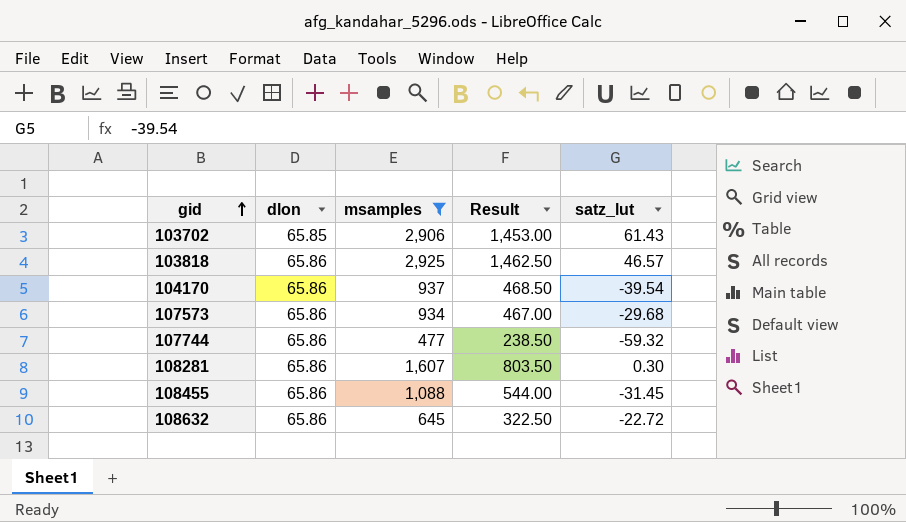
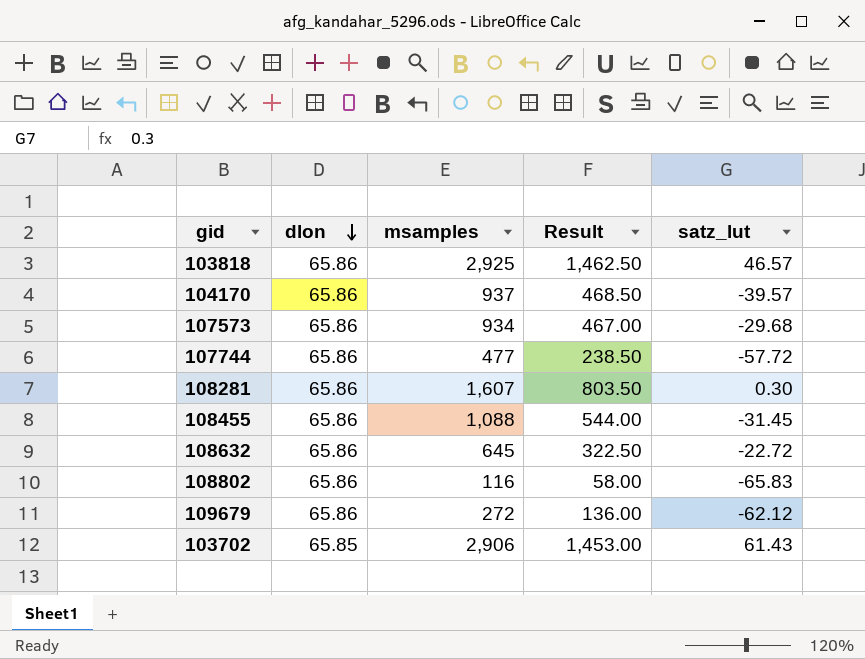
filter: msamples >= 477 -> none
row order: gid ascending -> dlon descending
104170 | satz_lut: -39.54 -> -39.57
107744 | satz_lut: -59.32 -> -57.72

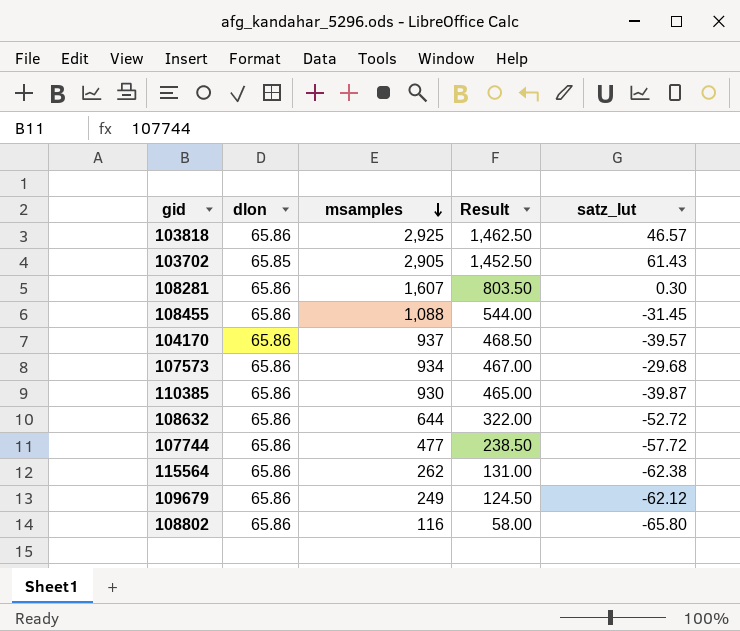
row order: dlon descending -> msamples descending
103702 | msamples: 2,906 -> 2,905
103702 | Result: 1,453.00 -> 1,452.50
row 110385: none -> 65.86 | 930 | 465.00 | -39.87
108632 | msamples: 645 -> 644
108632 | Result: 322.50 -> 322.00
108632 | satz_lut: -22.72 -> -52.72
row 115564: none -> 65.86 | 262 | 131.00 | -62.38
109679 | msamples: 272 -> 249
109679 | Result: 136.00 -> 124.50
108802 | satz_lut: -65.83 -> -65.80

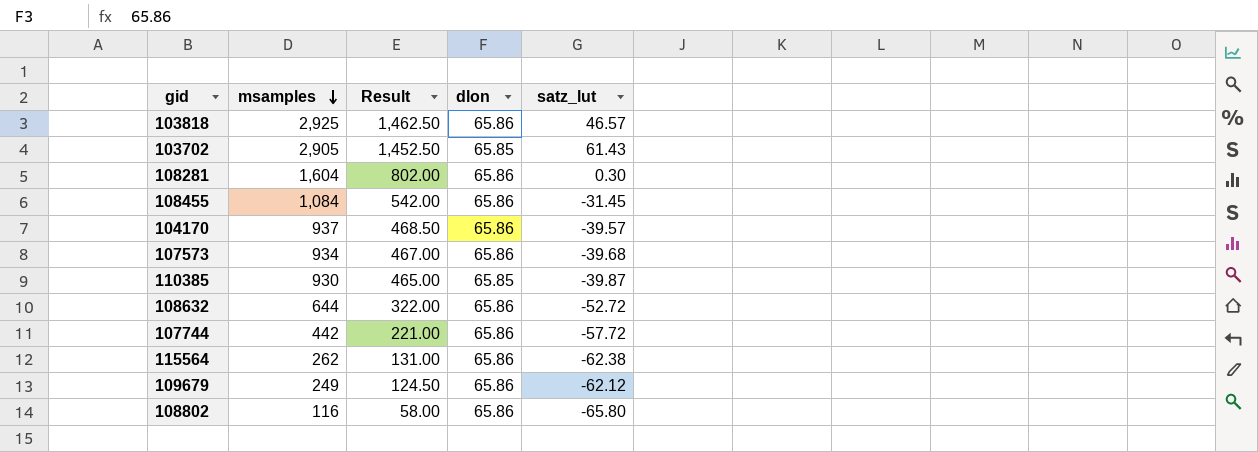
column dlon | position: 2 -> 4
108281 | msamples: 1,607 -> 1,604
108281 | Result: 803.50 -> 802.00
108455 | msamples: 1,088 -> 1,084
108455 | Result: 544.00 -> 542.00
107573 | satz_lut: -29.68 -> -39.68
110385 | dlon: 65.86 -> 65.85
107744 | msamples: 477 -> 442
107744 | Result: 238.50 -> 221.00

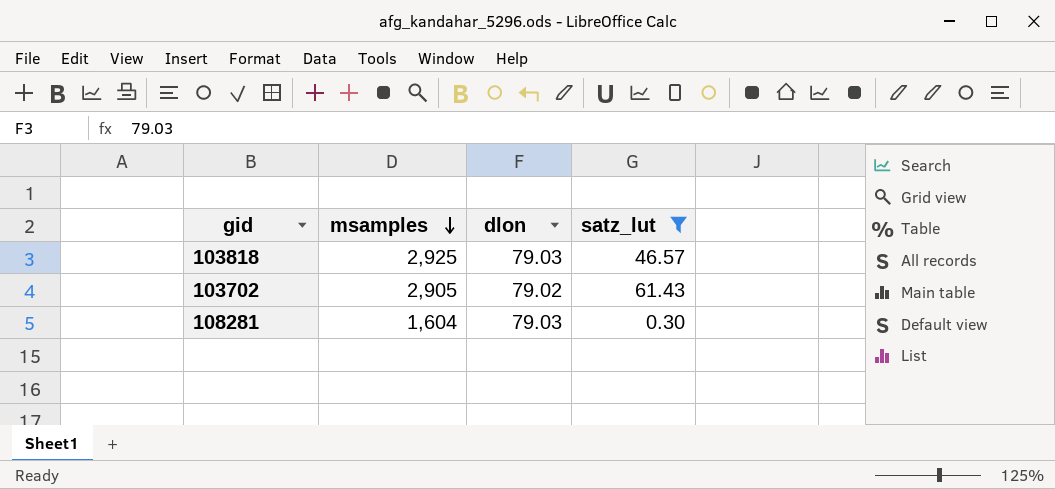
filter: none -> satz_lut >= 0.30
column Result | formula: [msamples] * 0.5 -> none
103818 | dlon: 65.86 -> 79.03
103702 | dlon: 65.85 -> 79.02
108281 | dlon: 65.86 -> 79.03

